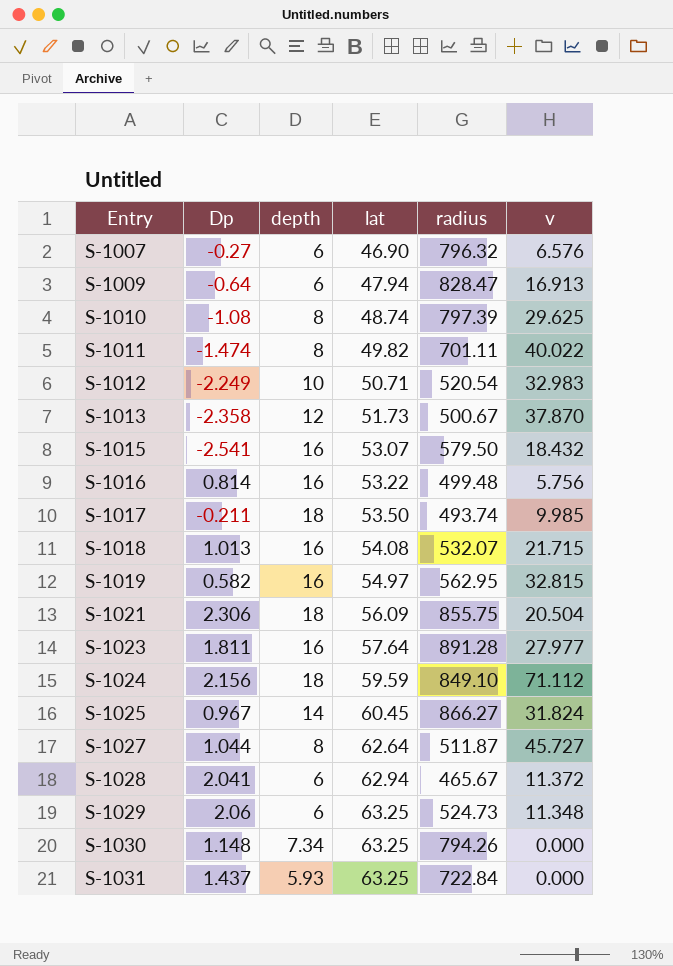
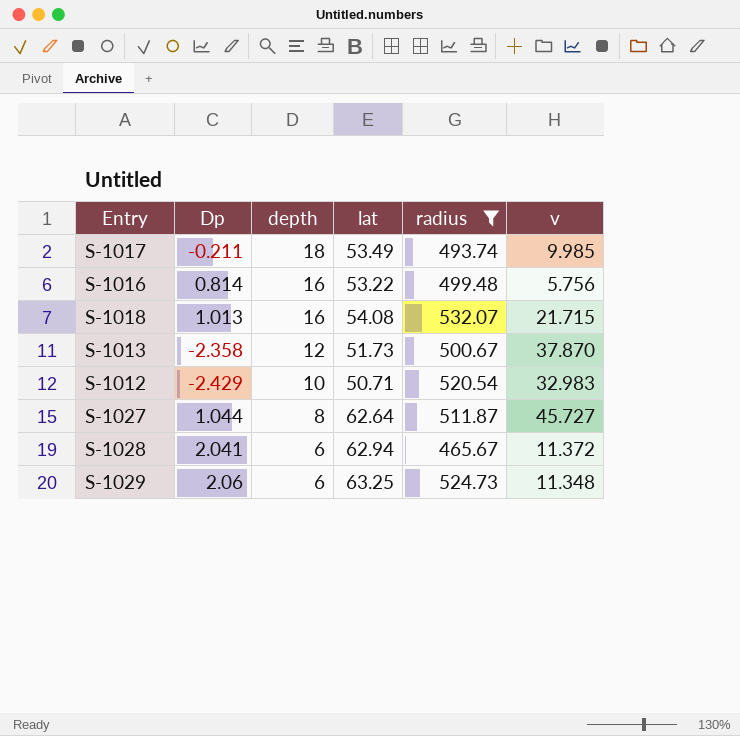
filter: none -> radius <= 532.07
row order: Entry ascending -> depth descending
S-1017 | lat: 53.50 -> 53.49
S-1012 | Dp: -2.249 -> -2.429

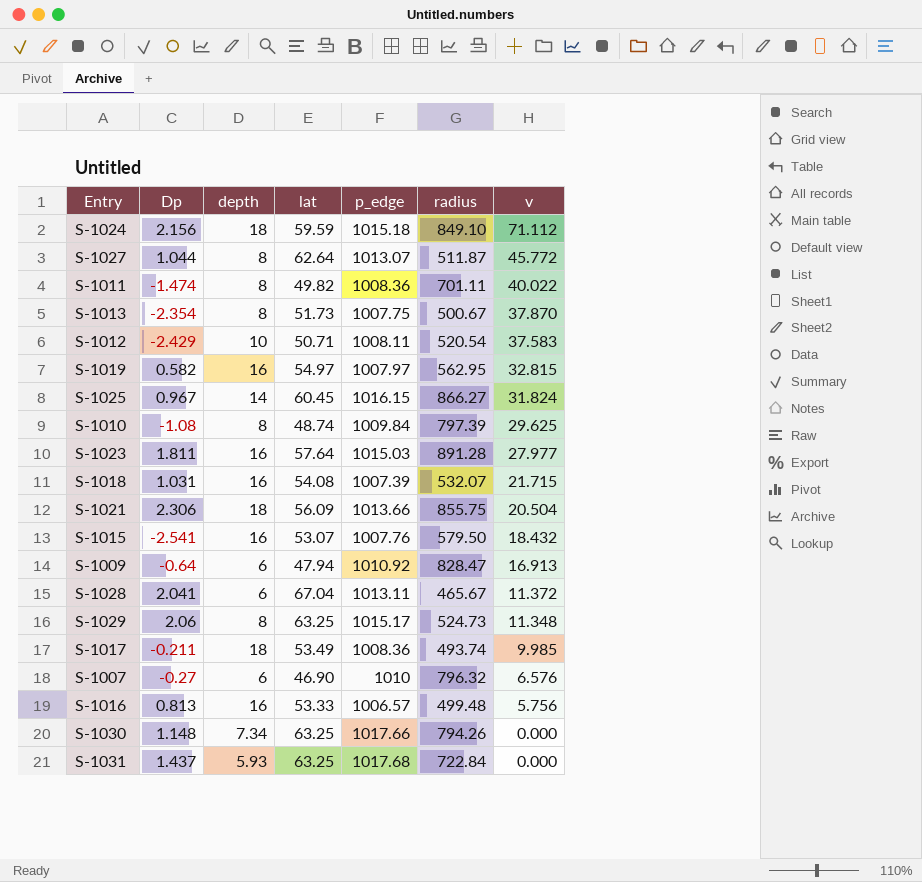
filter: radius <= 532.07 -> none
row order: depth descending -> v descending
column p_edge | position: none -> 5
S-1027 | v: 45.727 -> 45.772
S-1013 | Dp: -2.358 -> -2.354
S-1013 | depth: 12 -> 8
S-1012 | v: 32.983 -> 37.583
S-1018 | Dp: 1.013 -> 1.031
S-1028 | lat: 62.94 -> 67.04
S-1029 | depth: 6 -> 8
S-1016 | Dp: 0.814 -> 0.813
S-1016 | lat: 53.22 -> 53.33

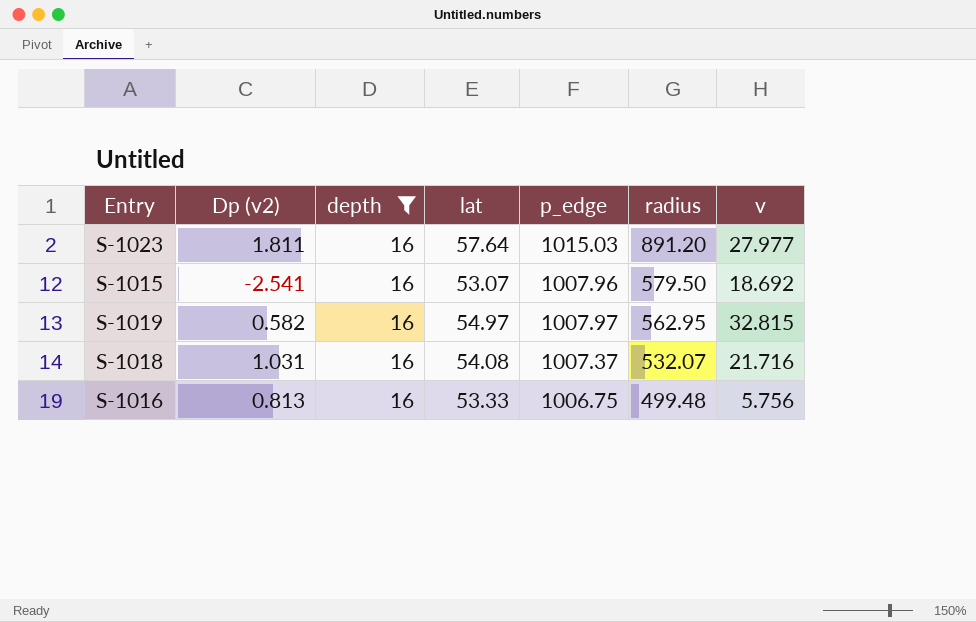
filter: none -> depth = 16
row order: v descending -> radius descending
column name: Dp -> Dp (v2)
S-1023 | radius: 891.28 -> 891.20
S-1015 | p_edge: 1007.76 -> 1007.96
S-1015 | v: 18.432 -> 18.692
S-1018 | p_edge: 1007.39 -> 1007.37
S-1018 | v: 21.715 -> 21.716
S-1016 | p_edge: 1006.57 -> 1006.75

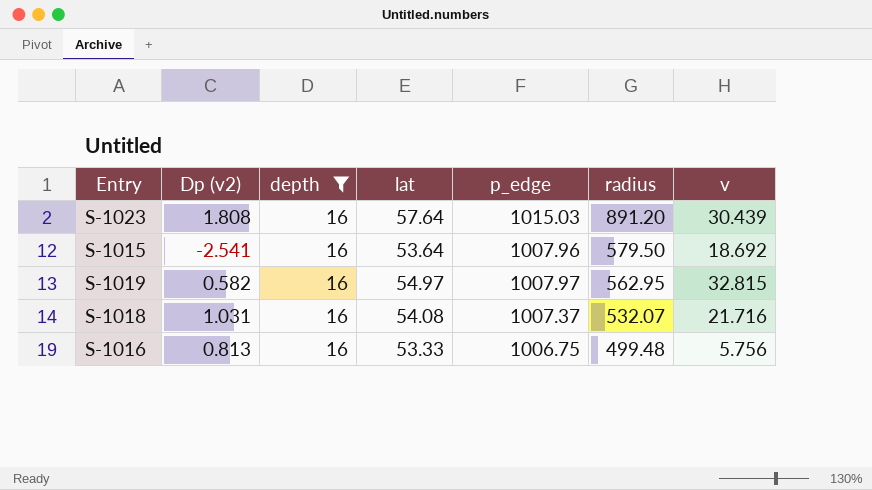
S-1023 | Dp (v2): 1.811 -> 1.808
S-1023 | v: 27.977 -> 30.439
S-1015 | lat: 53.07 -> 53.64

